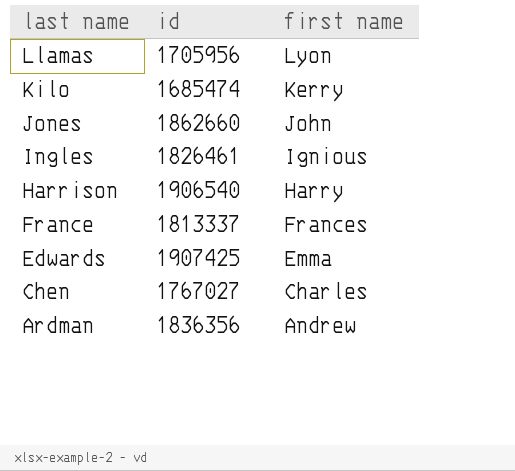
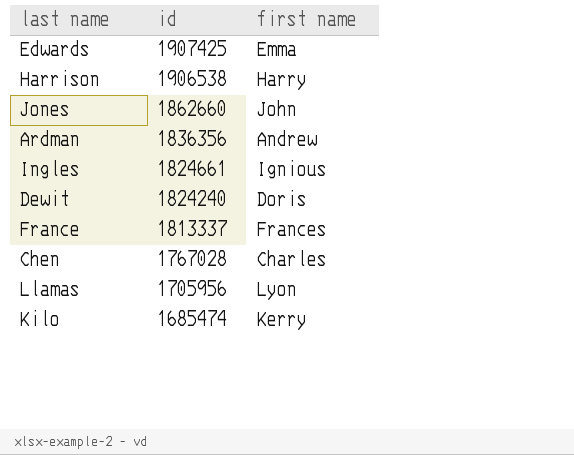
row order: last name descending -> id descending
Harrison | id: 1906540 -> 1906538
Ingles | id: 1826461 -> 1824661
row Dewit: none -> 1824240 | Doris
Chen | id: 1767027 -> 1767028

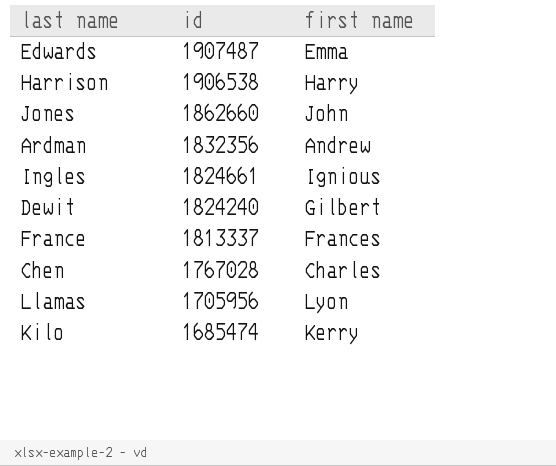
Edwards | id: 1907425 -> 1907487
Ardman | id: 1836356 -> 1832356
Dewit | first name: Doris -> Gilbert

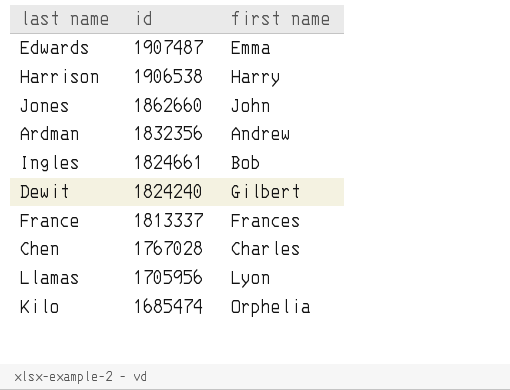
Ingles | first name: Ignious -> Bob
Kilo | first name: Kerry -> Orphelia

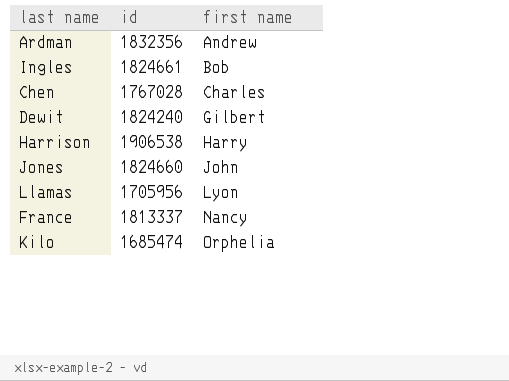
row order: id descending -> first name ascending
row Edwards: 1907487 | Emma -> none
Jones | id: 1862660 -> 1824660
France | first name: Frances -> Nancy

